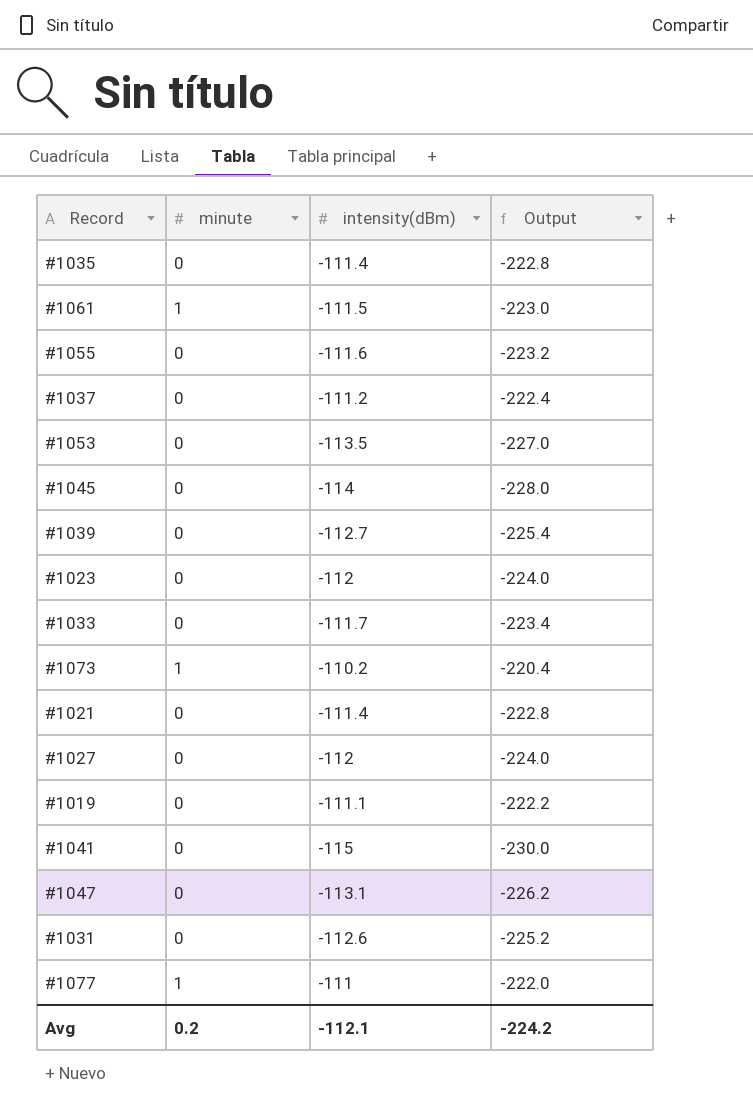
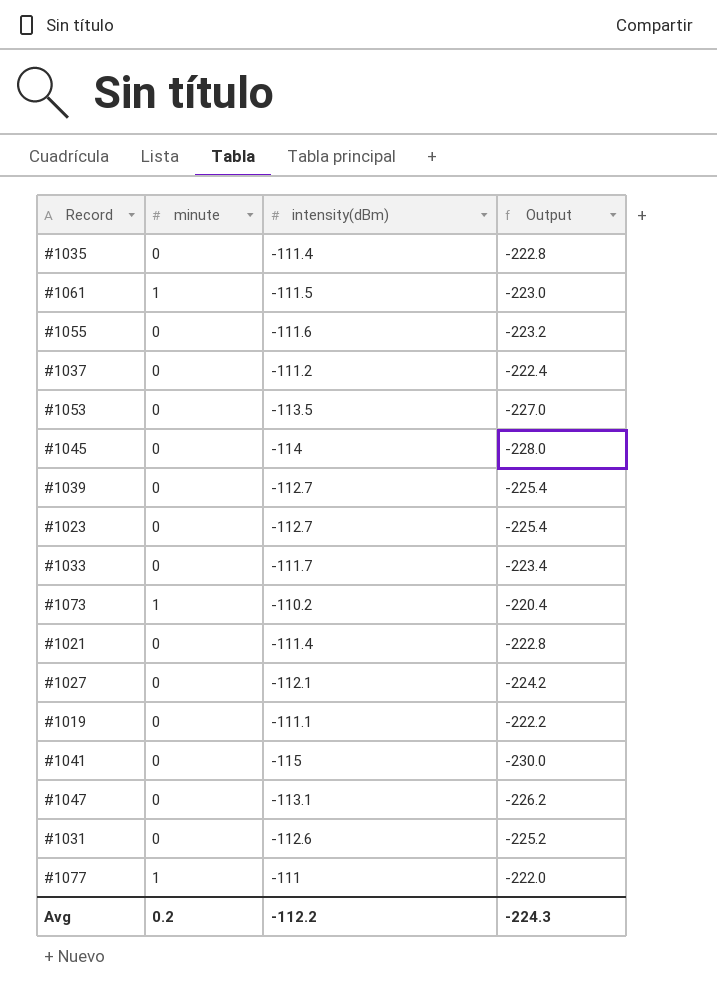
#1023 | intensity(dBm): -112 -> -112.7
#1023 | Output: -224.0 -> -225.4
#1027 | intensity(dBm): -112 -> -112.1
#1027 | Output: -224.0 -> -224.2
Avg | intensity(dBm): -112.1 -> -112.2
Avg | Output: -224.2 -> -224.3

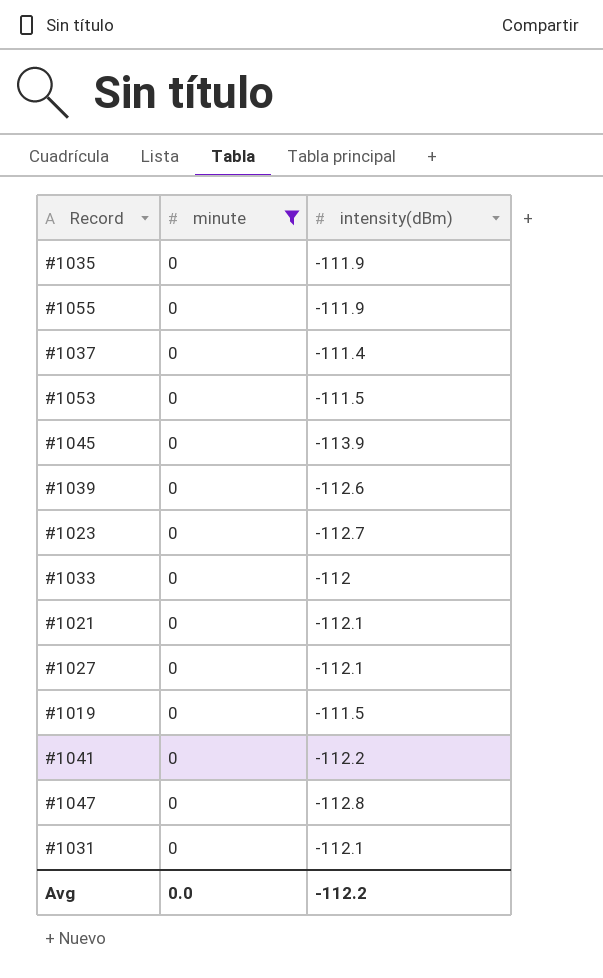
filter: none -> minute = 0
column Output | formula: [intensity(dBm)] * 2 -> none
#1035 | intensity(dBm): -111.4 -> -111.9
#1055 | intensity(dBm): -111.6 -> -111.9
#1037 | intensity(dBm): -111.2 -> -111.4
#1053 | intensity(dBm): -113.5 -> -111.5
#1045 | intensity(dBm): -114 -> -113.9
#1039 | intensity(dBm): -112.7 -> -112.6
#1033 | intensity(dBm): -111.7 -> -112
#1021 | intensity(dBm): -111.4 -> -112.1
#1019 | intensity(dBm): -111.1 -> -111.5
#1041 | intensity(dBm): -115 -> -112.2
#1047 | intensity(dBm): -113.1 -> -112.8
#1031 | intensity(dBm): -112.6 -> -112.1
Avg | minute: 0.2 -> 0.0

